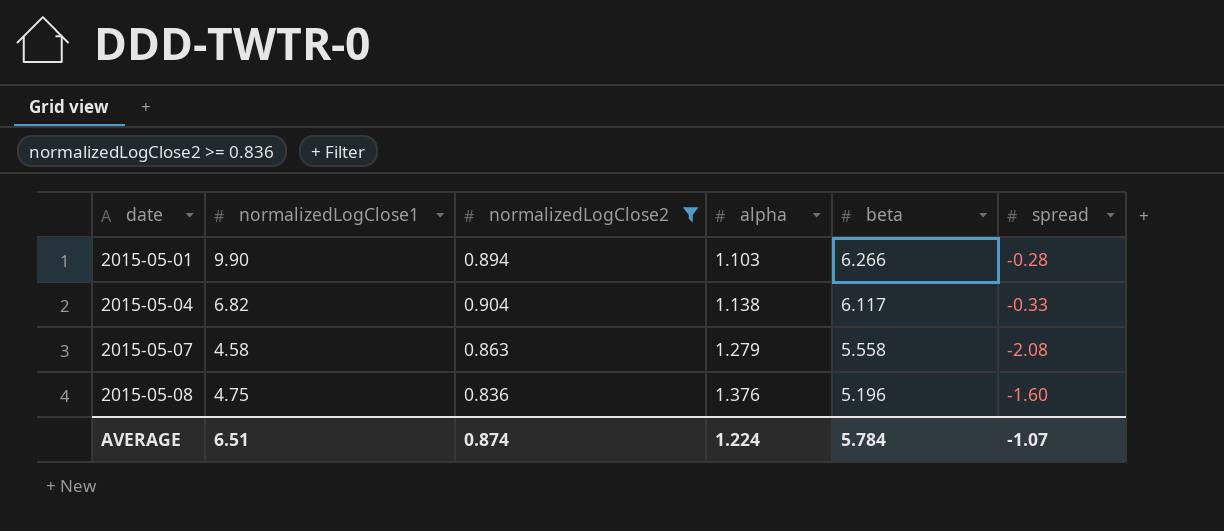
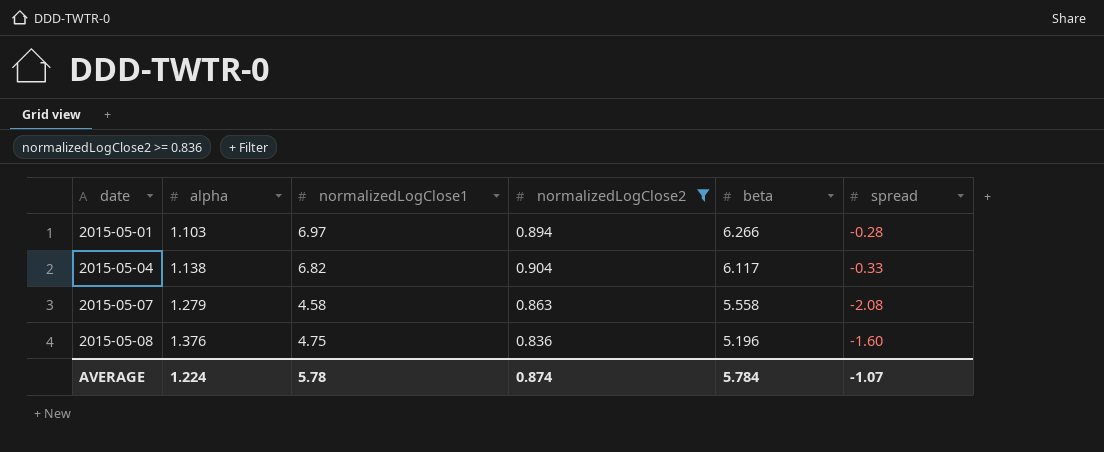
column alpha | position: 4 -> 2
2015-05-01 | normalizedLogClose1: 9.90 -> 6.97
AVERAGE | normalizedLogClose1: 6.51 -> 5.78

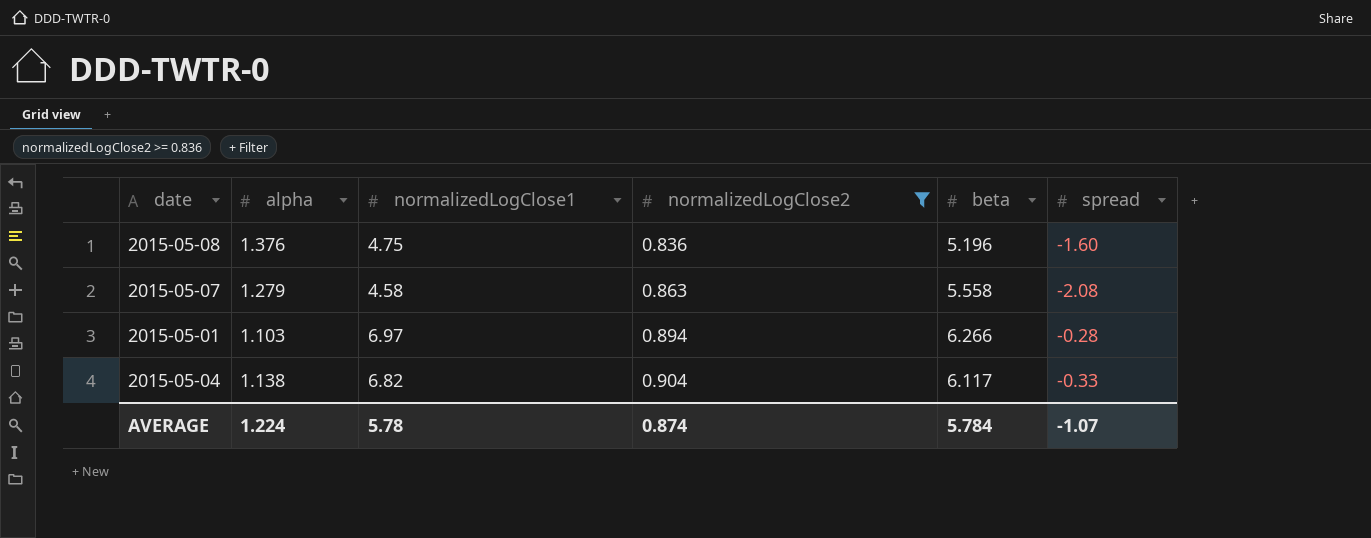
row order: date ascending -> normalizedLogClose2 ascending

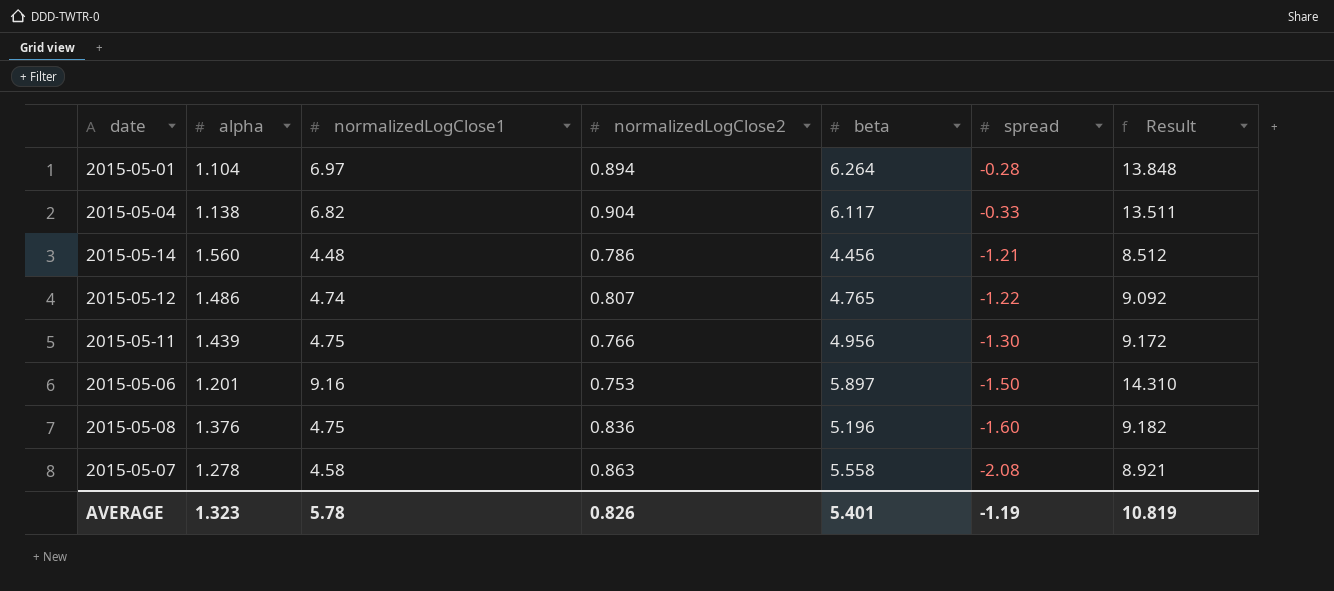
filter: normalizedLogClose2 >= 0.836 -> none
row order: normalizedLogClose2 ascending -> spread descending
column Result | formula: none -> [normalizedLogClose1] + [normalizedLogClose2] + [beta] + [spread]
2015-05-01 | alpha: 1.103 -> 1.104
2015-05-01 | beta: 6.266 -> 6.264
2015-05-07 | alpha: 1.279 -> 1.278
AVERAGE | alpha: 1.224 -> 1.323
AVERAGE | normalizedLogClose2: 0.874 -> 0.826
AVERAGE | beta: 5.784 -> 5.401
AVERAGE | spread: -1.07 -> -1.19

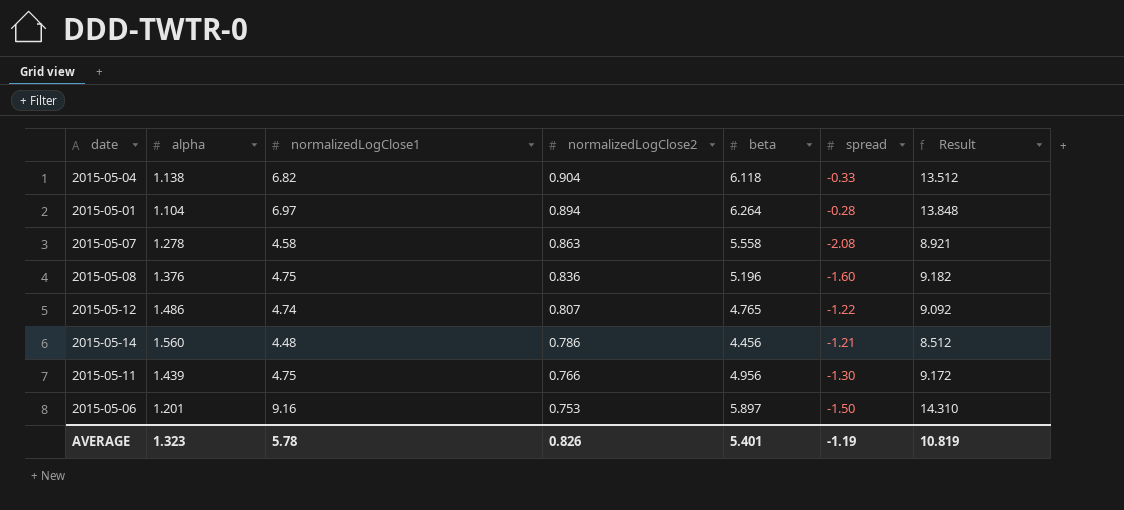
row order: spread descending -> normalizedLogClose2 descending
2015-05-04 | beta: 6.117 -> 6.118
2015-05-04 | Result: 13.511 -> 13.512

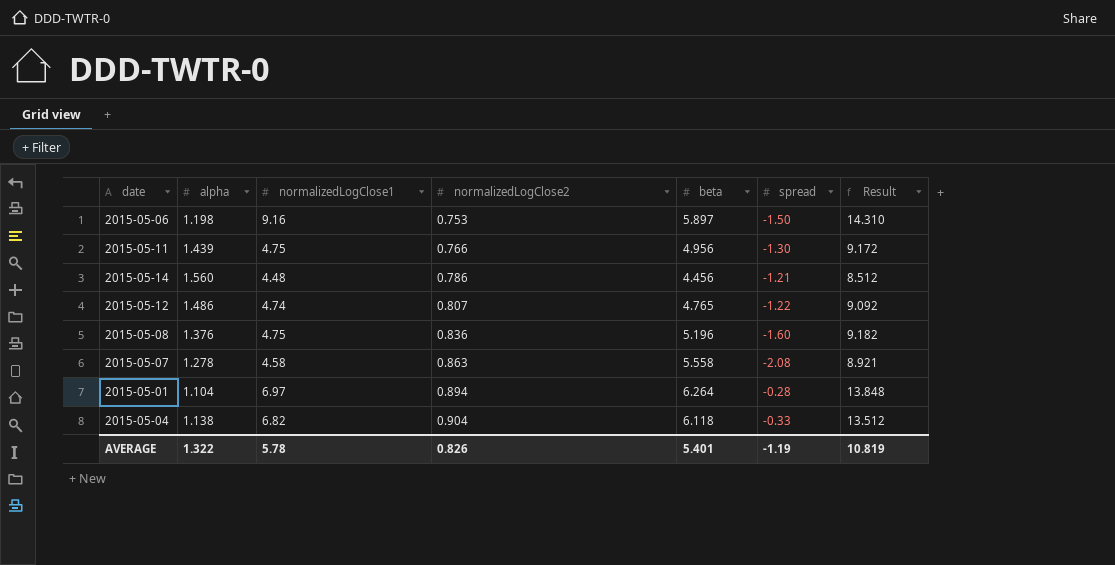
row order: normalizedLogClose2 descending -> normalizedLogClose2 ascending
2015-05-06 | alpha: 1.201 -> 1.198
AVERAGE | alpha: 1.323 -> 1.322

